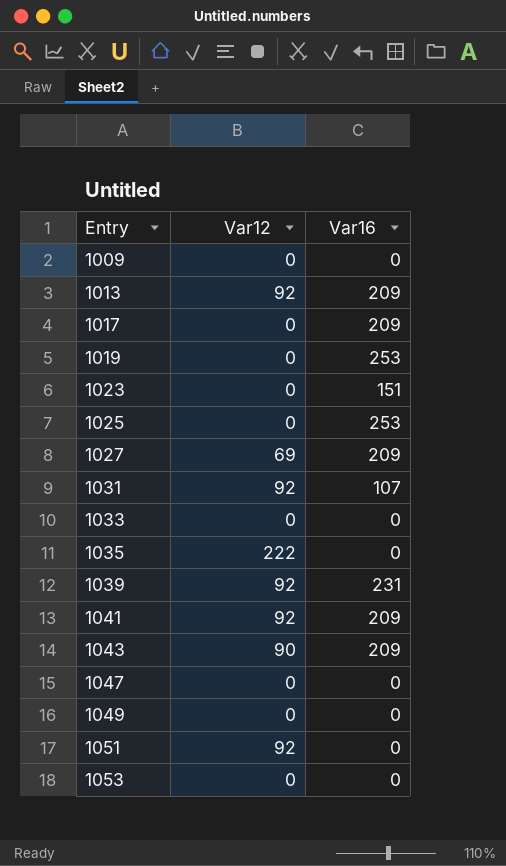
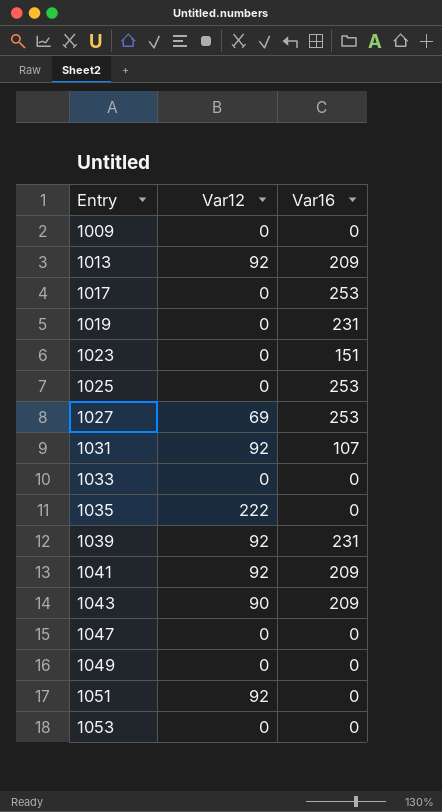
1017 | Var16: 209 -> 253
1019 | Var16: 253 -> 231
1027 | Var16: 209 -> 253

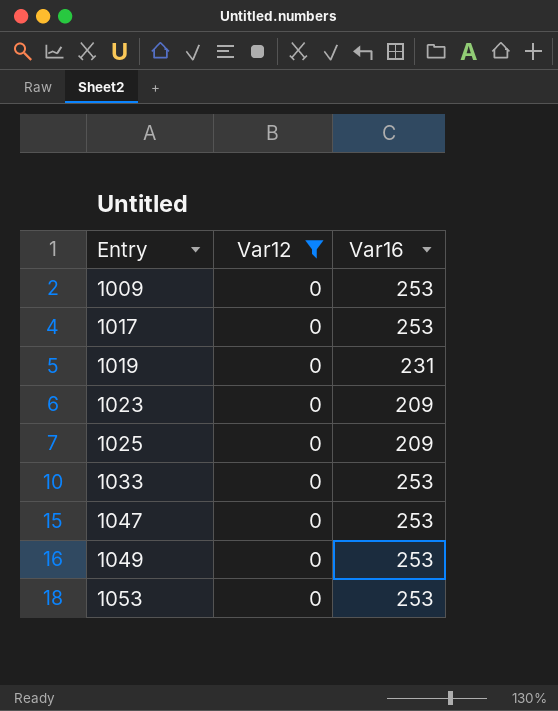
filter: none -> Var12 = 0
1009 | Var16: 0 -> 253
1023 | Var16: 151 -> 209
1025 | Var16: 253 -> 209
1033 | Var16: 0 -> 253
1047 | Var16: 0 -> 253
1049 | Var16: 0 -> 253
1053 | Var16: 0 -> 253

